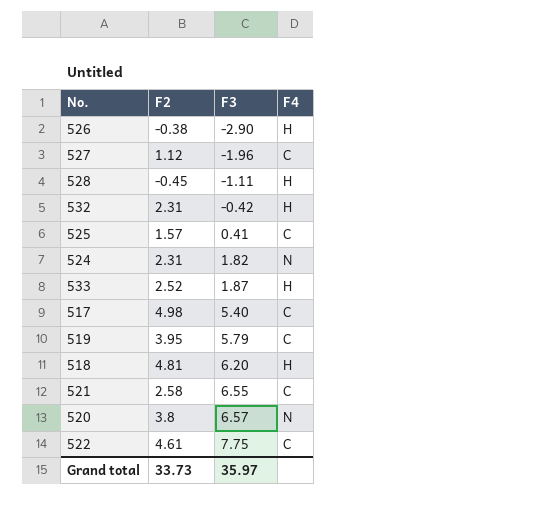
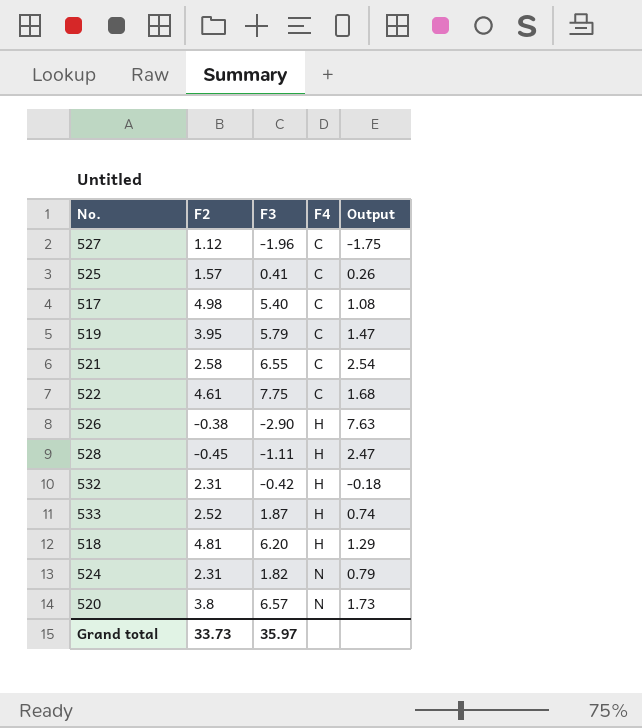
row order: F3 ascending -> F4 ascending
column Output | formula: none -> [F3] / [F2]

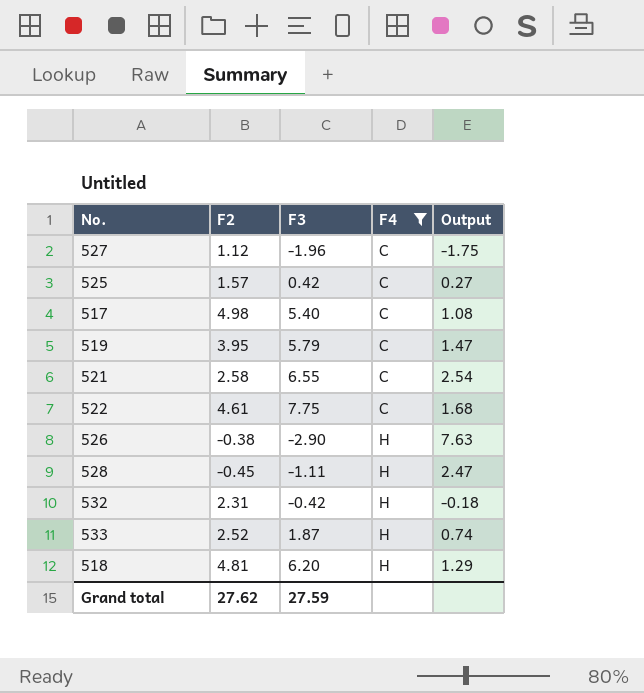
filter: none -> F4 != N
525 | F3: 0.41 -> 0.42
525 | Output: 0.26 -> 0.27
Grand total | F2: 33.73 -> 27.62
Grand total | F3: 35.97 -> 27.59

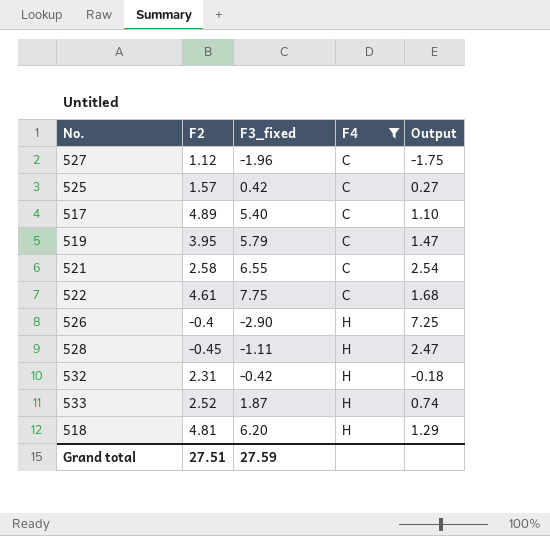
column name: F3 -> F3_fixed
517 | F2: 4.98 -> 4.89
517 | Output: 1.08 -> 1.10
526 | F2: -0.38 -> -0.4
526 | Output: 7.63 -> 7.25
Grand total | F2: 27.62 -> 27.51

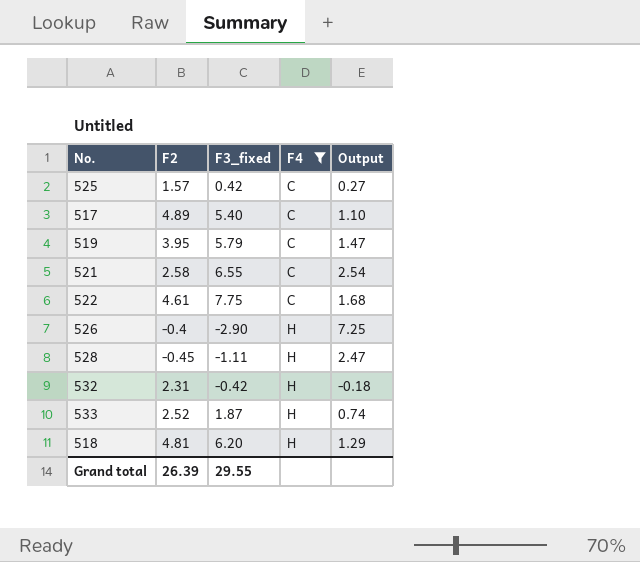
row 527: 1.12 | -1.96 | C | -1.75 -> none
Grand total | F2: 27.51 -> 26.39
Grand total | F3_fixed: 27.59 -> 29.55

